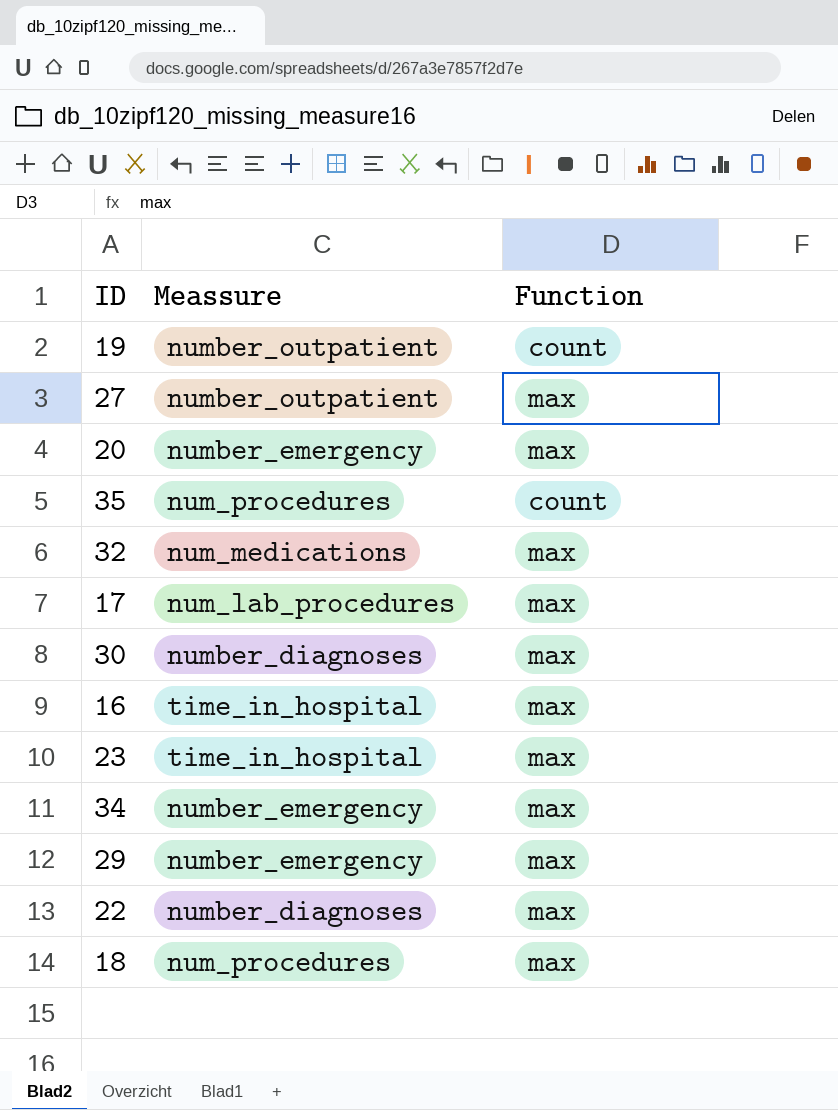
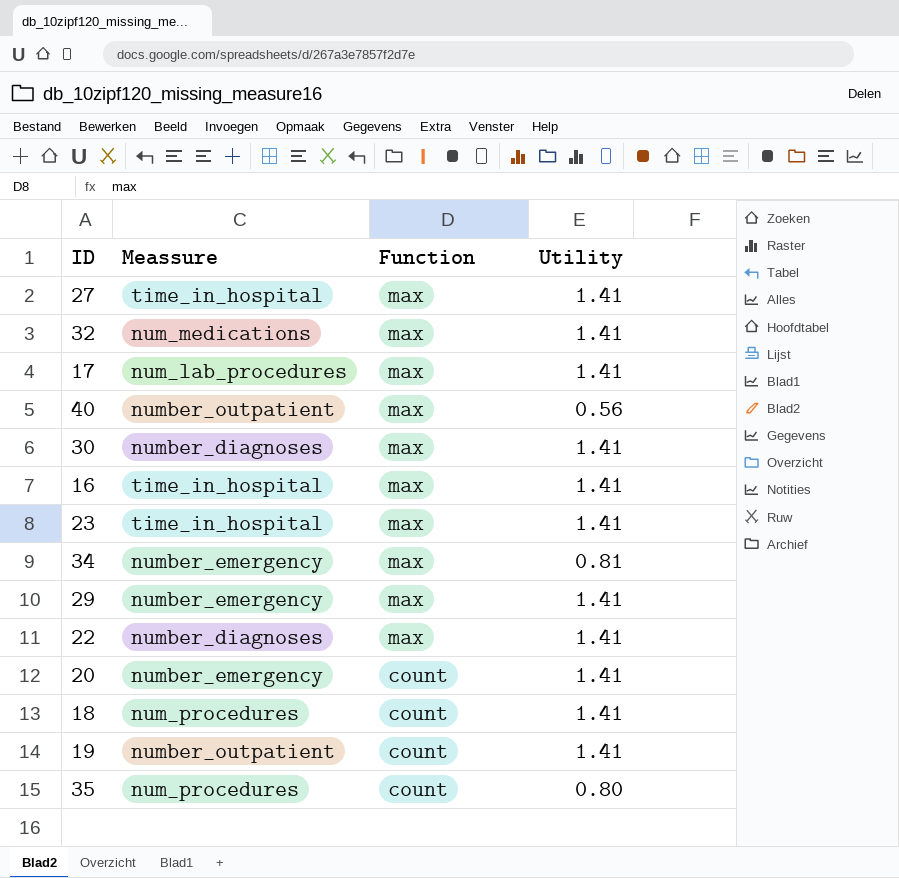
row order: none -> Function descending
column Utility | position: none -> 4
27 | Meassure: number_outpatient -> time_in_hospital
row 40: none -> number_outpatient | max | 0.56
20 | Function: max -> count
18 | Function: max -> count

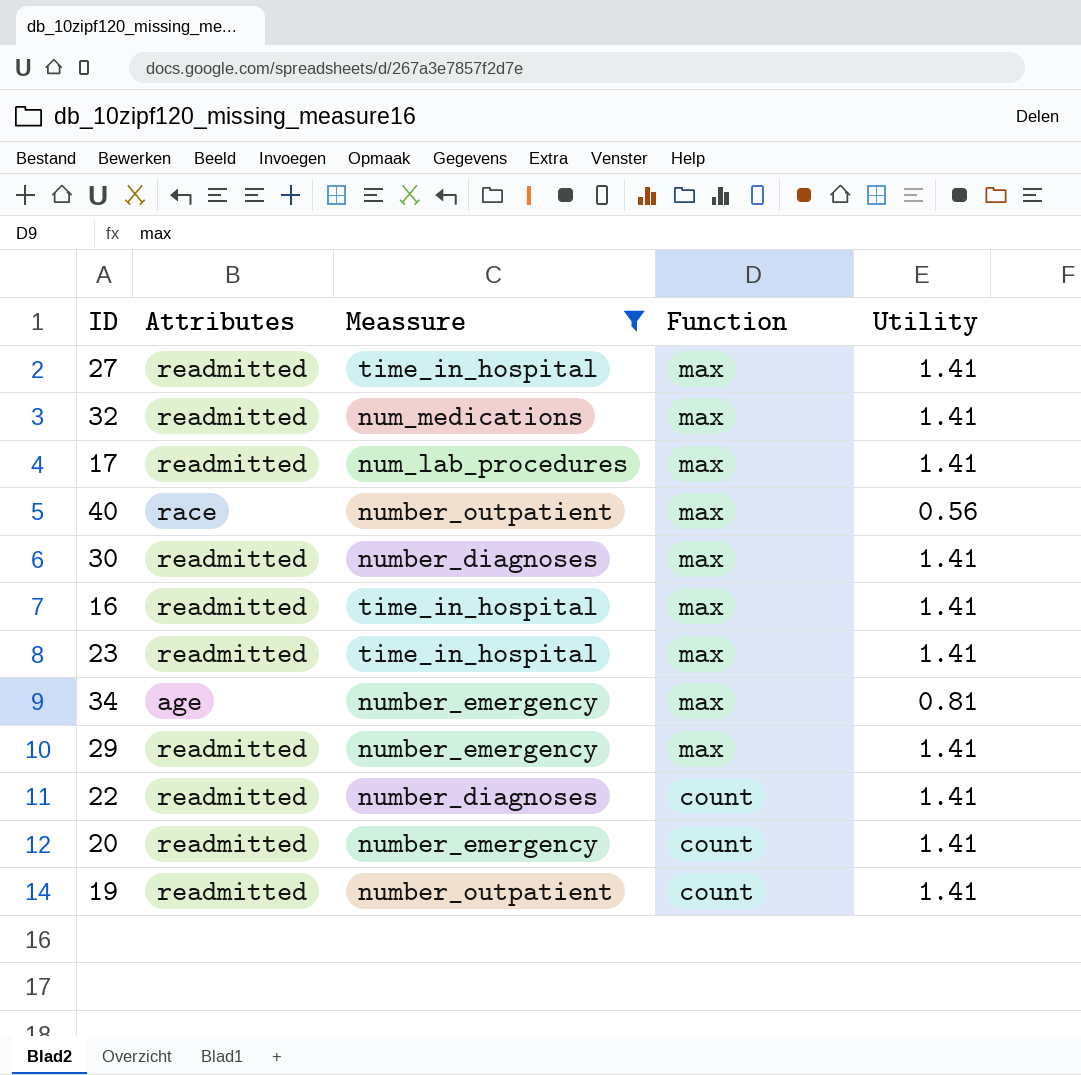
filter: none -> Meassure != num_procedures
column Attributes | position: none -> 2
22 | Function: max -> count

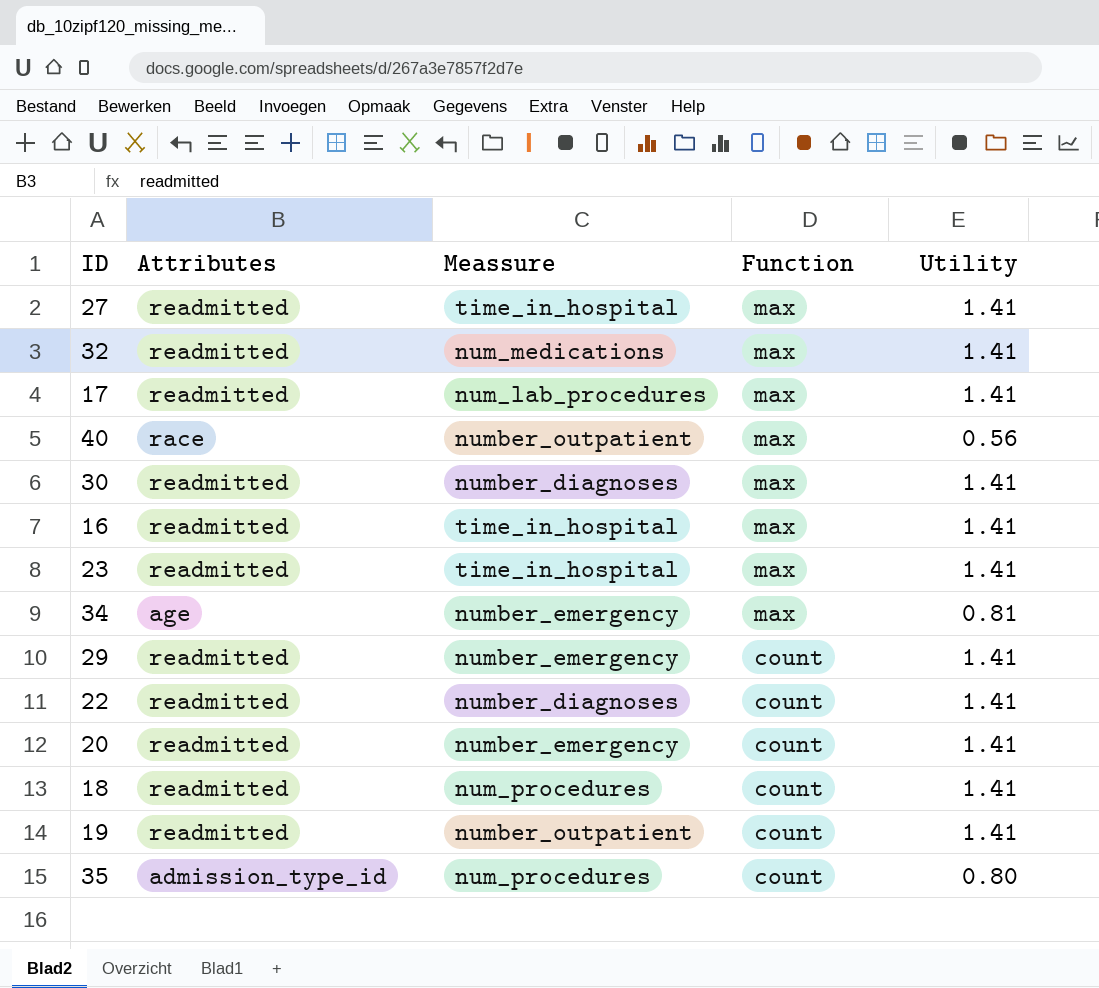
filter: Meassure != num_procedures -> none
29 | Function: max -> count

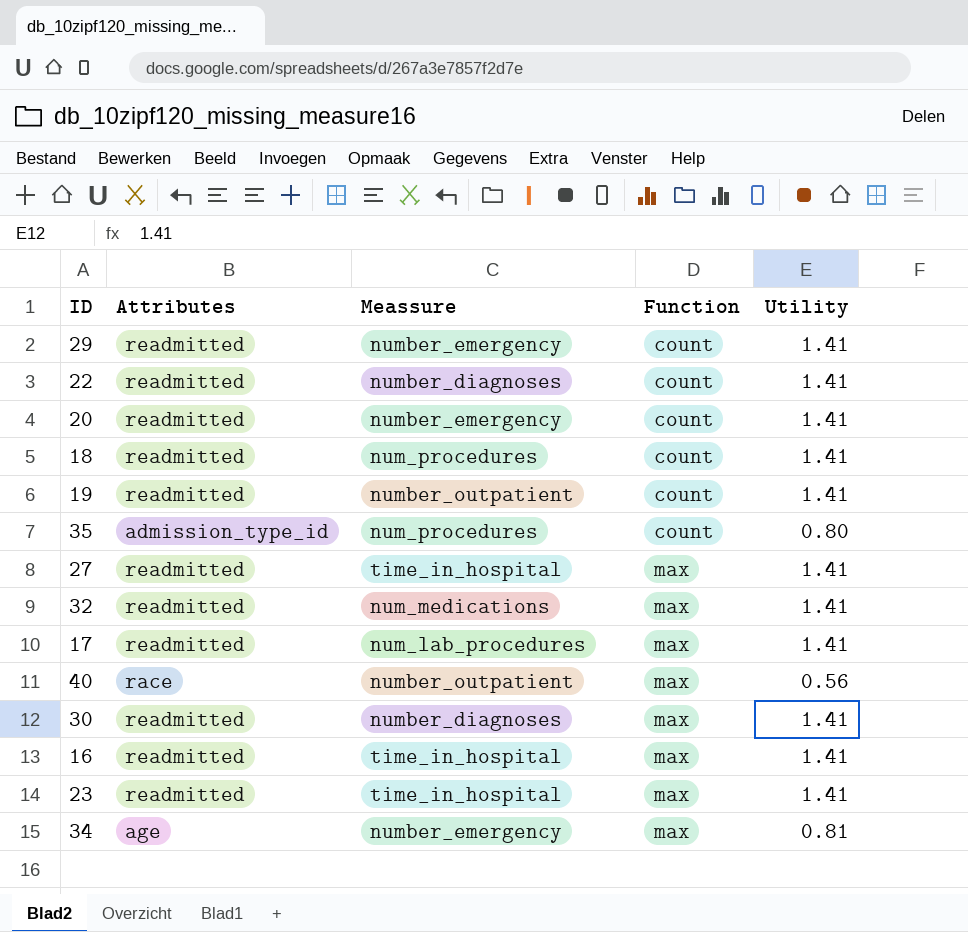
row order: Function descending -> Function ascending

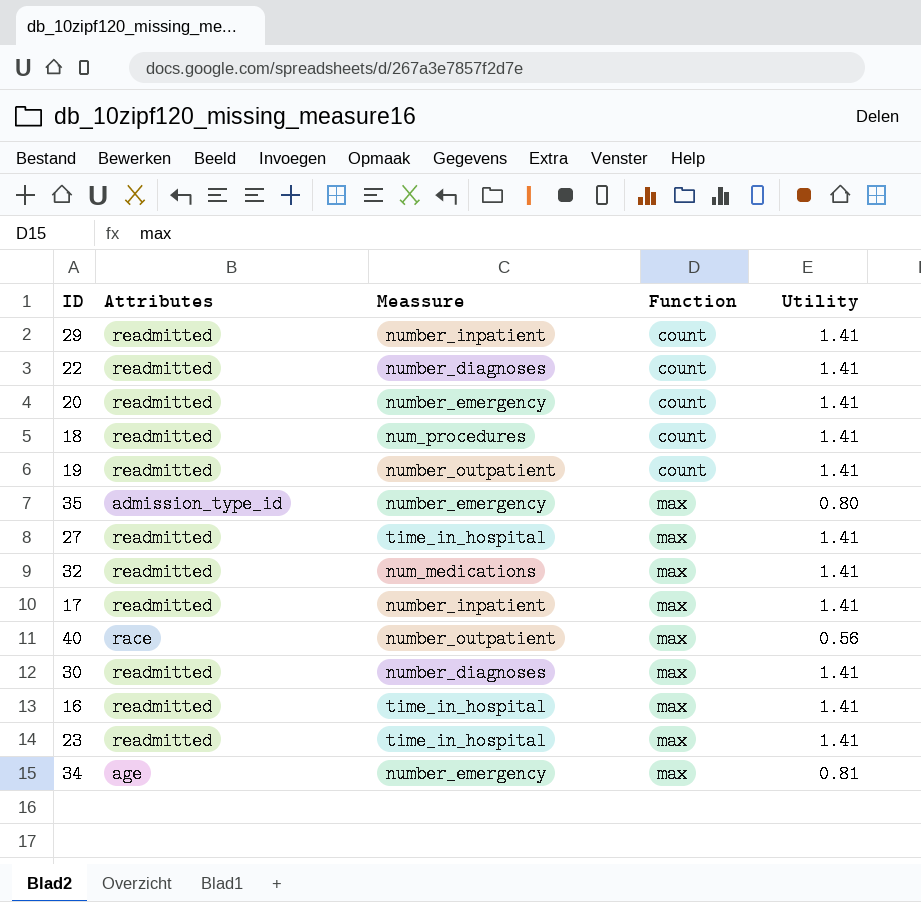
29 | Meassure: number_emergency -> number_inpatient
35 | Meassure: num_procedures -> number_emergency
35 | Function: count -> max
17 | Meassure: num_lab_procedures -> number_inpatient

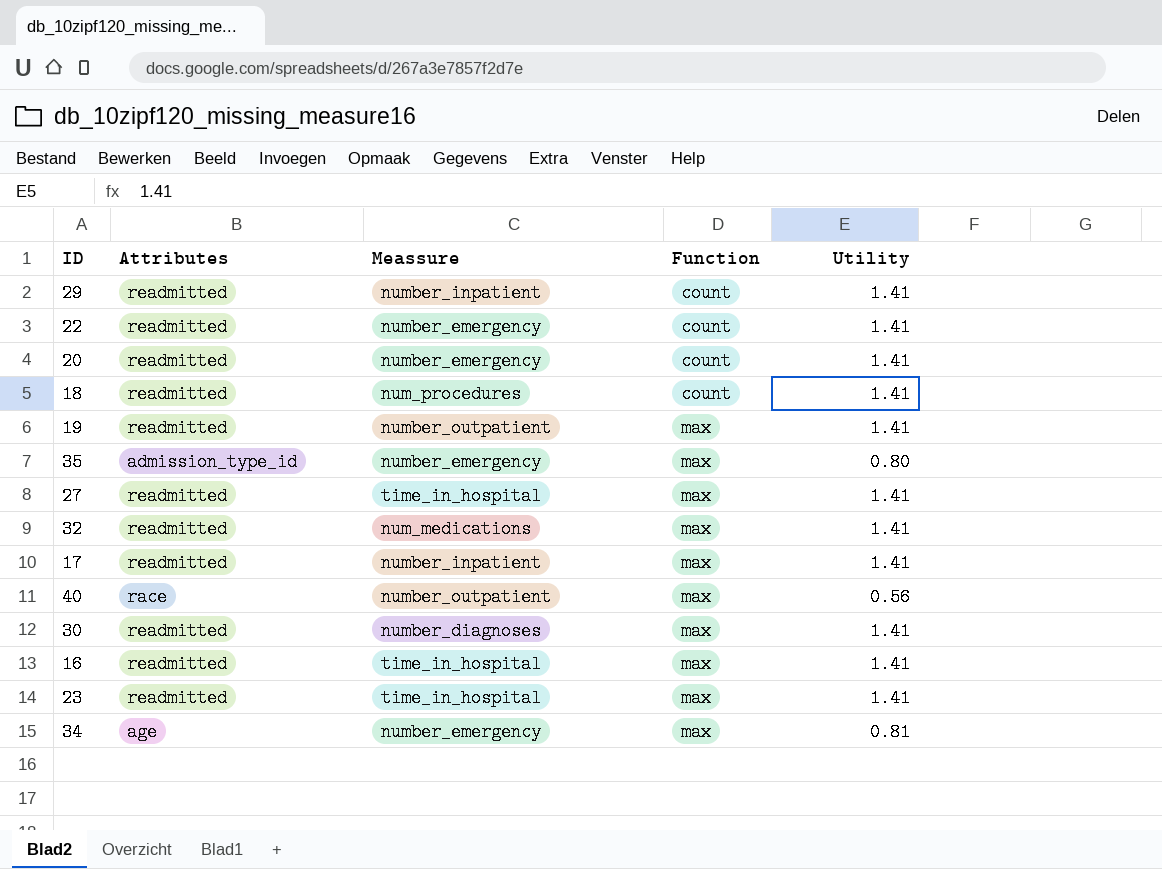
22 | Meassure: number_diagnoses -> number_emergency
19 | Function: count -> max

